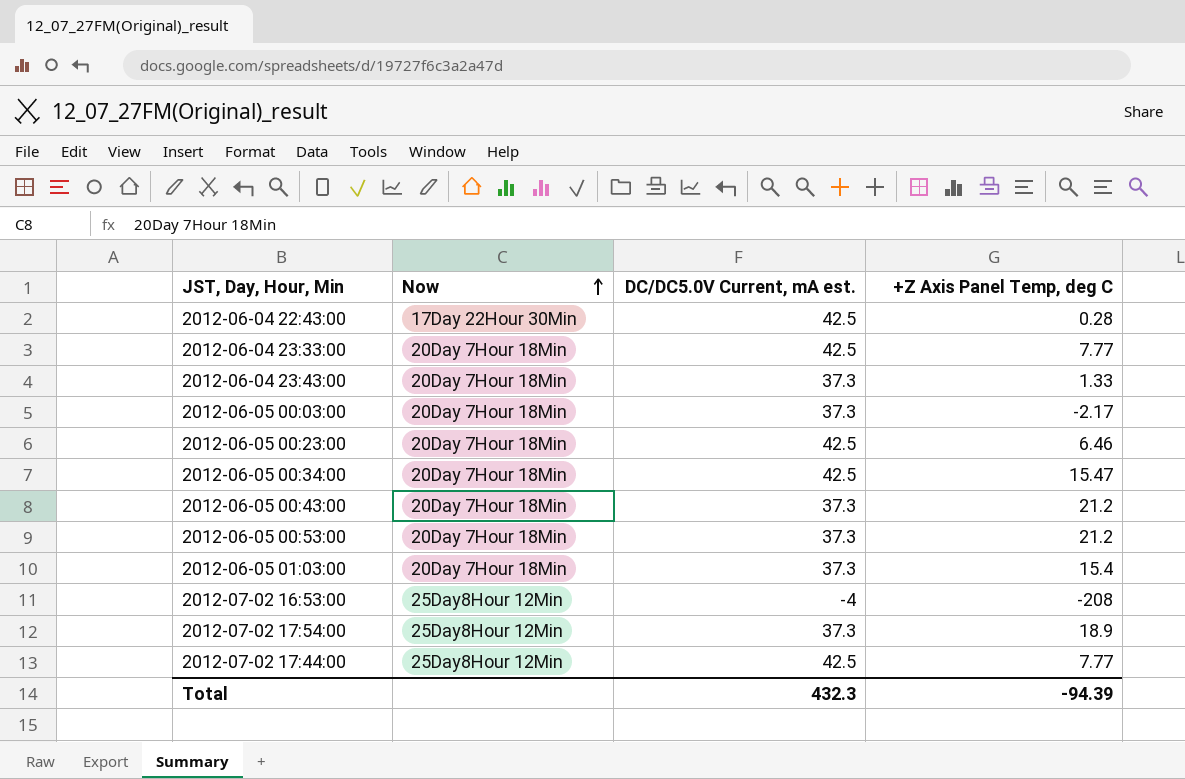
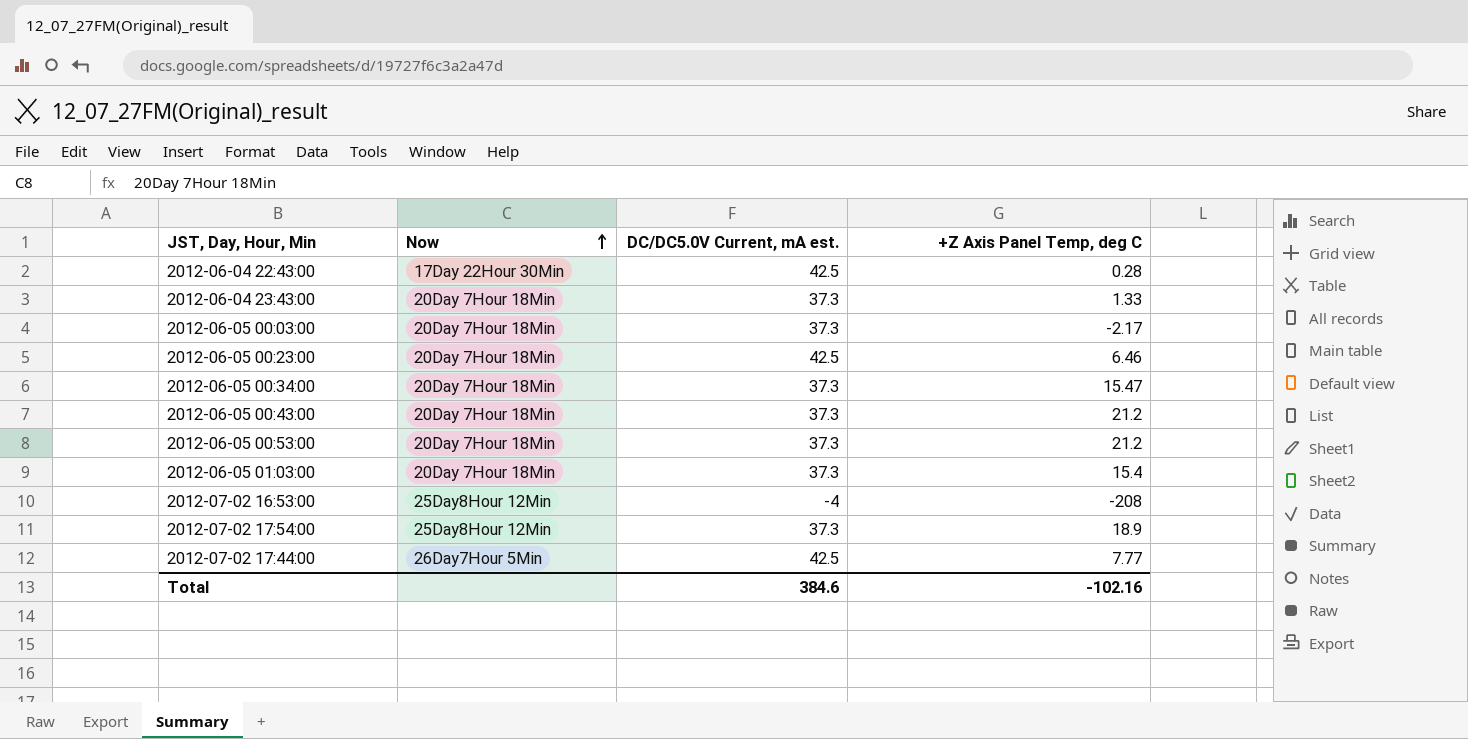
row 2012-06-04 23:33:00: 20Day 7Hour 18Min | 42.5 | 7.77 -> none
2012-06-05 00:34:00 | DC/DC5.0V Current, mA est.: 42.5 -> 37.3
2012-07-02 17:44:00 | Now: 25Day8Hour 12Min -> 26Day7Hour 5Min
Total | DC/DC5.0V Current, mA est.: 432.3 -> 384.6
Total | +Z Axis Panel Temp, deg C: -94.39 -> -102.16

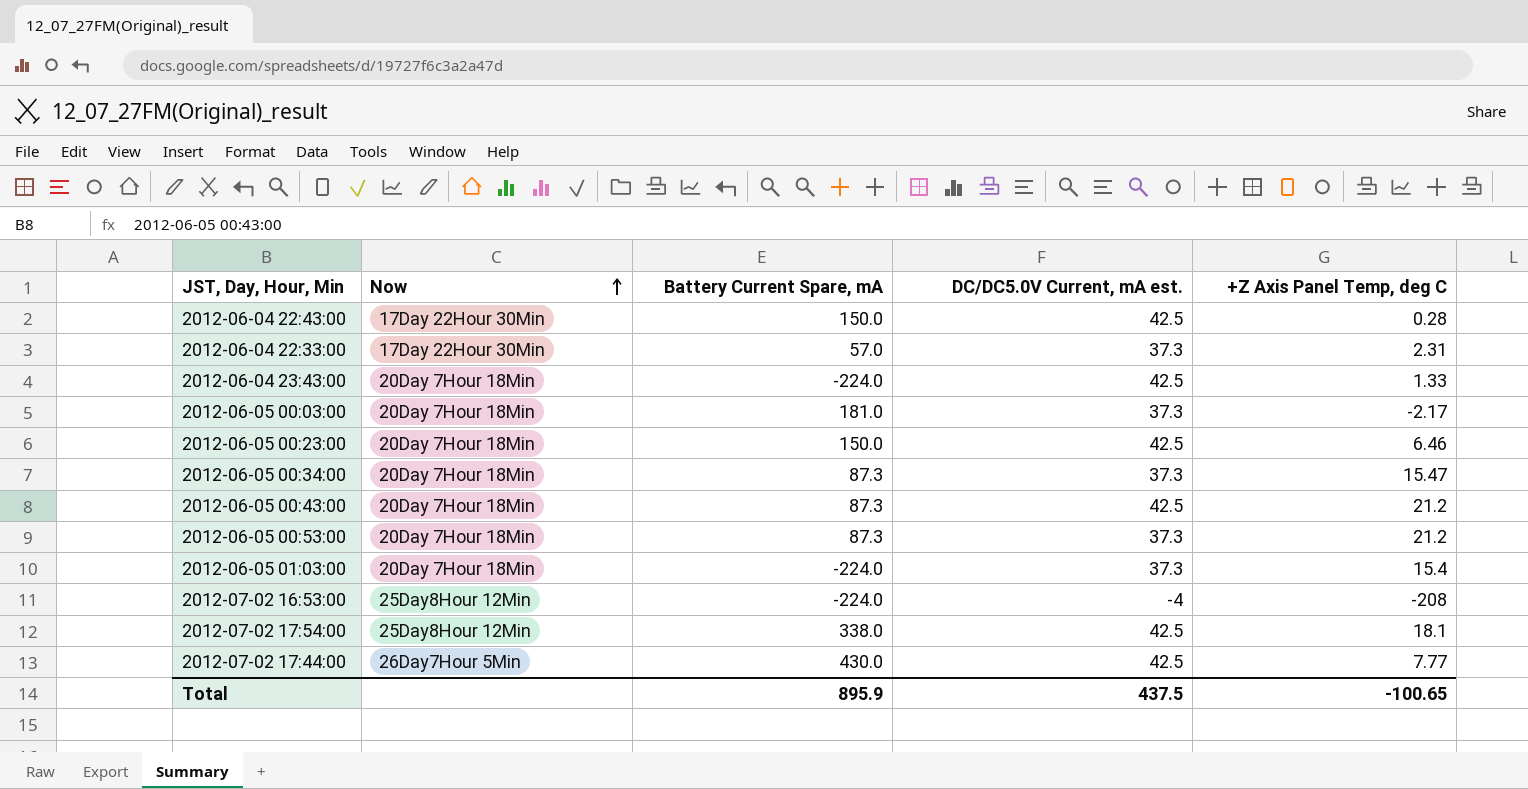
column Battery Current Spare, mA | position: none -> 3
row 2012-06-04 22:33:00: none -> 17Day 22Hour 30Min | 57.0 | 37.3 | 2.31
2012-06-04 23:43:00 | DC/DC5.0V Current, mA est.: 37.3 -> 42.5
2012-06-05 00:43:00 | DC/DC5.0V Current, mA est.: 37.3 -> 42.5
2012-07-02 17:54:00 | DC/DC5.0V Current, mA est.: 37.3 -> 42.5
2012-07-02 17:54:00 | +Z Axis Panel Temp, deg C: 18.9 -> 18.1
Total | DC/DC5.0V Current, mA est.: 384.6 -> 437.5
Total | +Z Axis Panel Temp, deg C: -102.16 -> -100.65

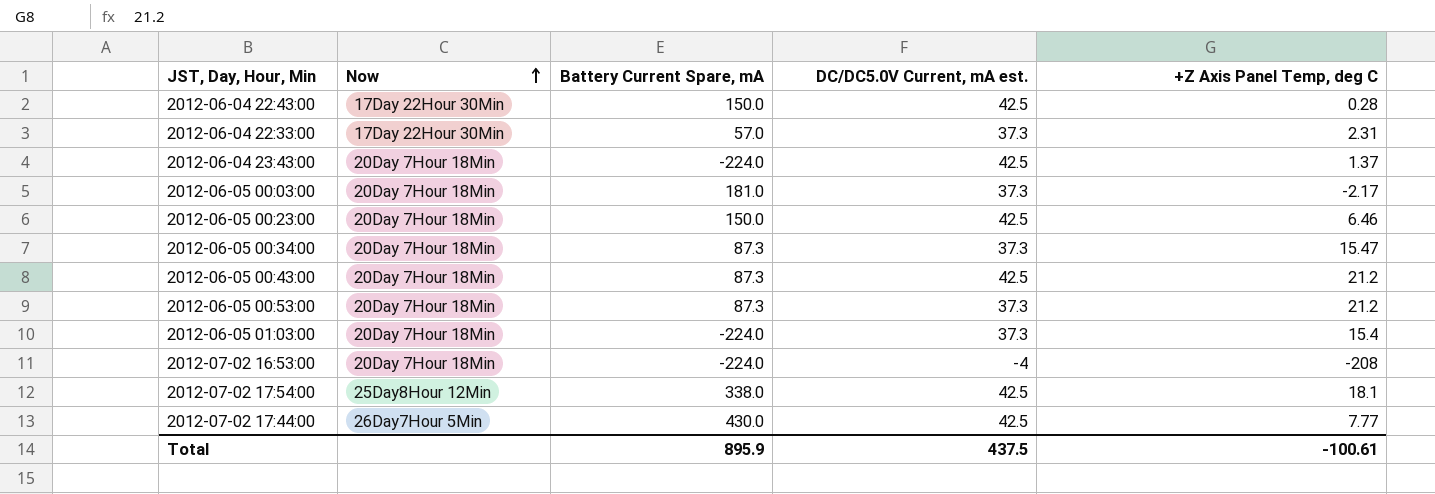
2012-06-04 23:43:00 | +Z Axis Panel Temp, deg C: 1.33 -> 1.37
2012-07-02 16:53:00 | Now: 25Day8Hour 12Min -> 20Day 7Hour 18Min
Total | +Z Axis Panel Temp, deg C: -100.65 -> -100.61

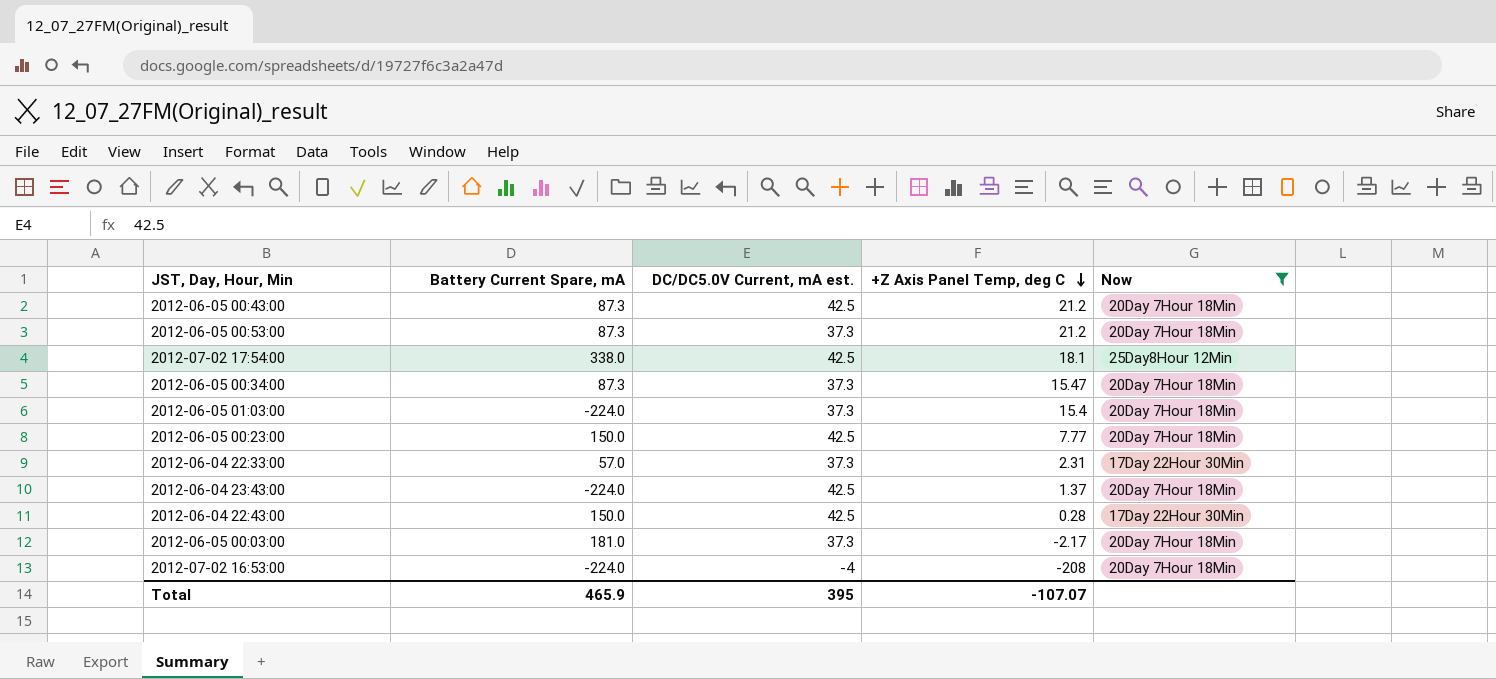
filter: none -> Now != 26Day7Hour 5Min
row order: Now ascending -> +Z Axis Panel Temp, deg C descending
column Now | position: 2 -> 5
2012-06-05 00:23:00 | +Z Axis Panel Temp, deg C: 6.46 -> 7.77
Total | Battery Current Spare, mA: 895.9 -> 465.9
Total | DC/DC5.0V Current, mA est.: 437.5 -> 395
Total | +Z Axis Panel Temp, deg C: -100.61 -> -107.07

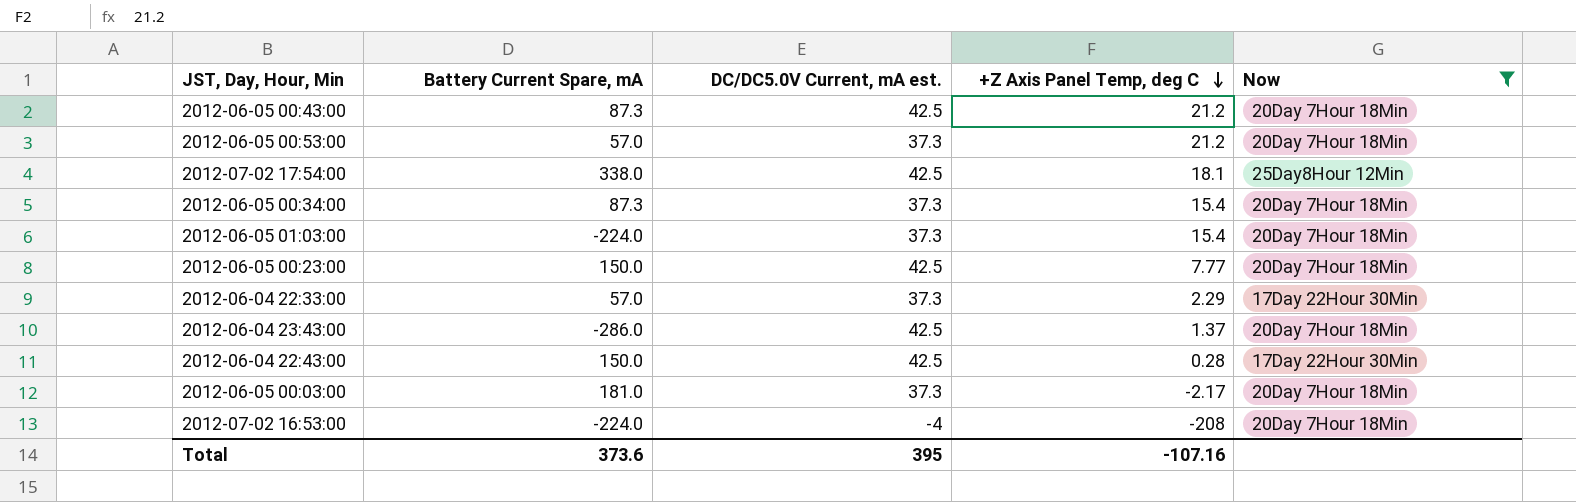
2012-06-05 00:53:00 | Battery Current Spare, mA: 87.3 -> 57.0
2012-06-05 00:34:00 | +Z Axis Panel Temp, deg C: 15.47 -> 15.4
2012-06-04 22:33:00 | +Z Axis Panel Temp, deg C: 2.31 -> 2.29
2012-06-04 23:43:00 | Battery Current Spare, mA: -224.0 -> -286.0
Total | Battery Current Spare, mA: 465.9 -> 373.6
Total | +Z Axis Panel Temp, deg C: -107.07 -> -107.16

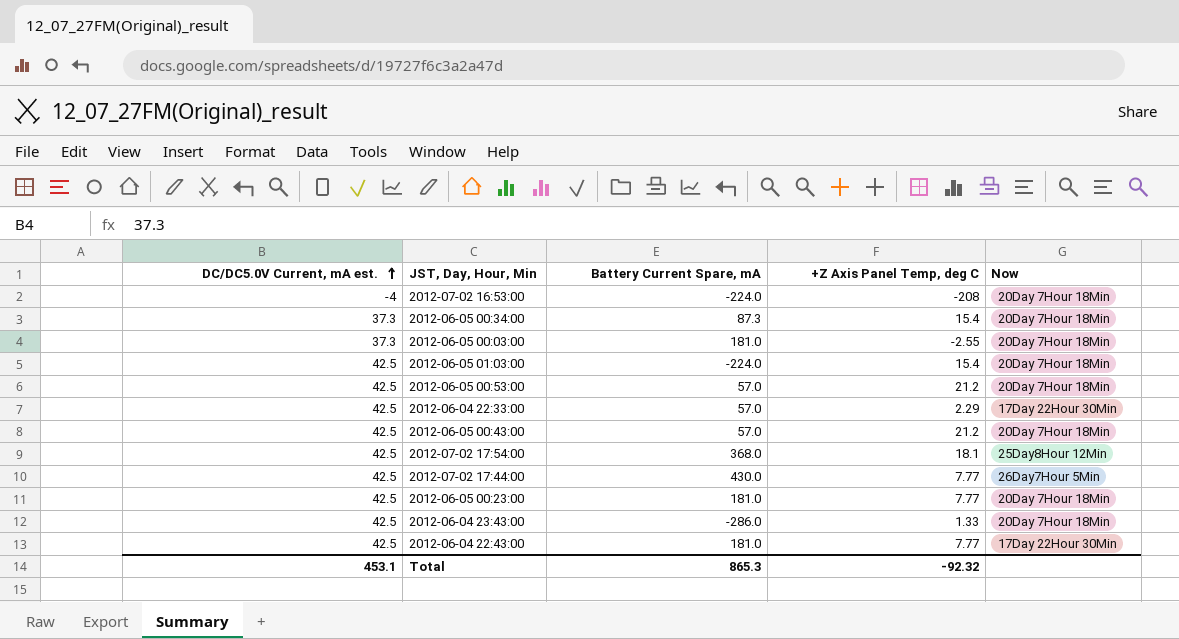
filter: Now != 26Day7Hour 5Min -> none
row order: +Z Axis Panel Temp, deg C descending -> DC/DC5.0V Current, mA est. ascending
column DC/DC5.0V Current, mA est. | position: 3 -> 1
2012-06-05 00:03:00 | +Z Axis Panel Temp, deg C: -2.17 -> -2.55
2012-06-05 01:03:00 | DC/DC5.0V Current, mA est.: 37.3 -> 42.5
2012-06-05 00:53:00 | DC/DC5.0V Current, mA est.: 37.3 -> 42.5
2012-06-04 22:33:00 | DC/DC5.0V Current, mA est.: 37.3 -> 42.5
2012-06-05 00:43:00 | Battery Current Spare, mA: 87.3 -> 57.0
2012-07-02 17:54:00 | Battery Current Spare, mA: 338.0 -> 368.0
2012-06-05 00:23:00 | Battery Current Spare, mA: 150.0 -> 181.0
2012-06-04 23:43:00 | +Z Axis Panel Temp, deg C: 1.37 -> 1.33
2012-06-04 22:43:00 | Battery Current Spare, mA: 150.0 -> 181.0
2012-06-04 22:43:00 | +Z Axis Panel Temp, deg C: 0.28 -> 7.77
Total | DC/DC5.0V Current, mA est.: 395 -> 453.1
Total | Battery Current Spare, mA: 373.6 -> 865.3
Total | +Z Axis Panel Temp, deg C: -107.16 -> -92.32

